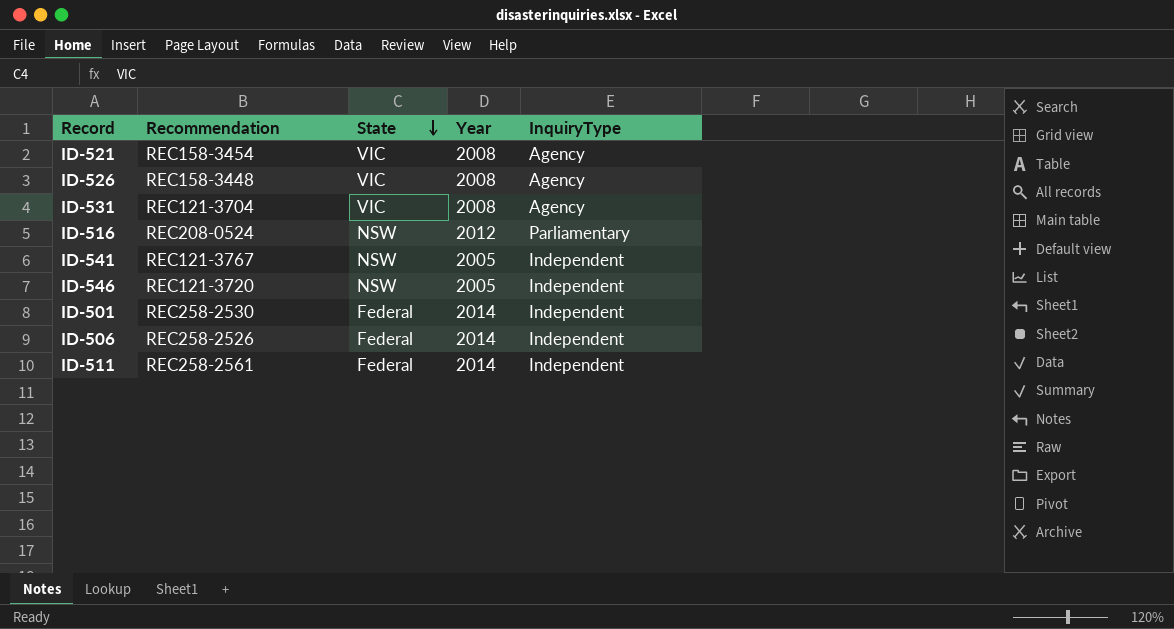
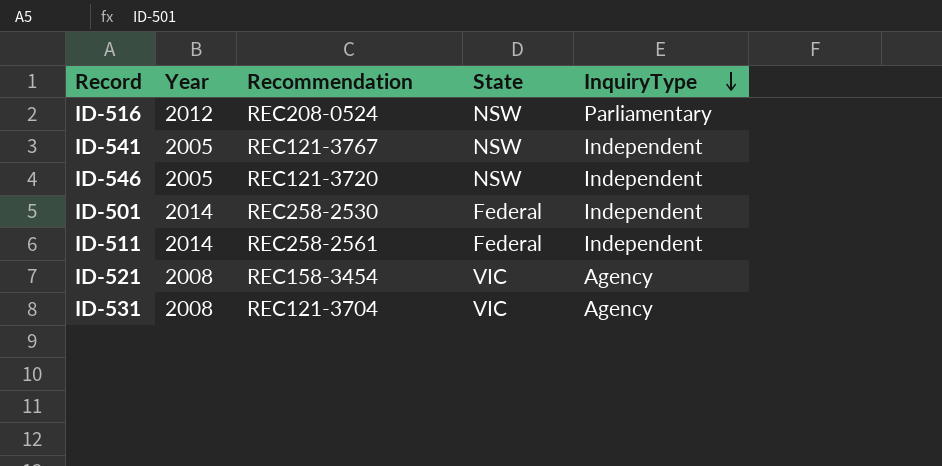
row order: State descending -> InquiryType descending
column Year | position: 4 -> 2
row ID-526: REC158-3448 | VIC | 2008 | Agency -> none
row ID-506: REC258-2526 | Federal | 2014 | Independent -> none

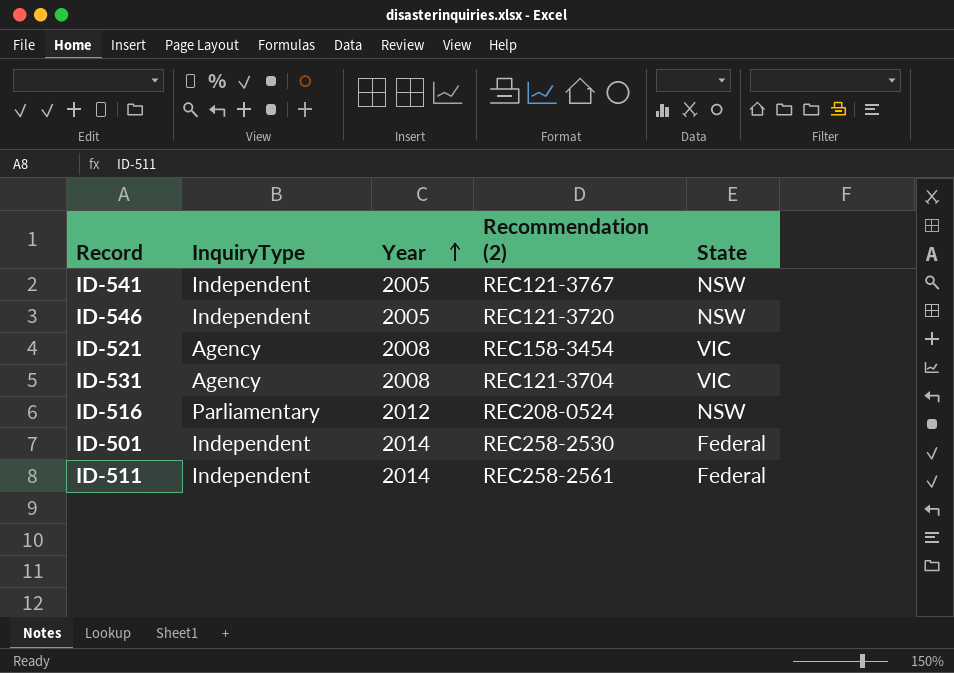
row order: InquiryType descending -> Year ascending
column InquiryType | position: 5 -> 2
column name: Recommendation -> Recommendation (2)

